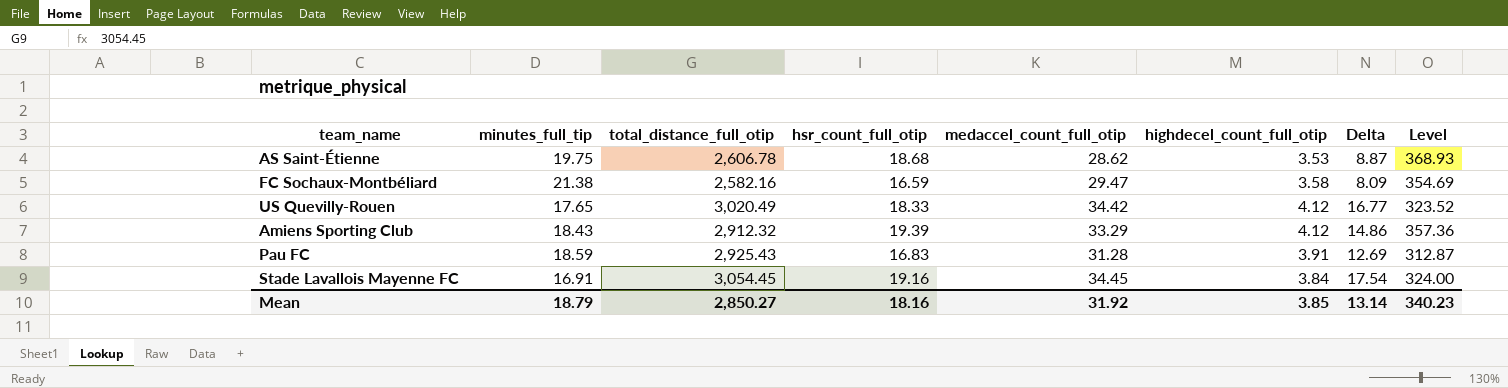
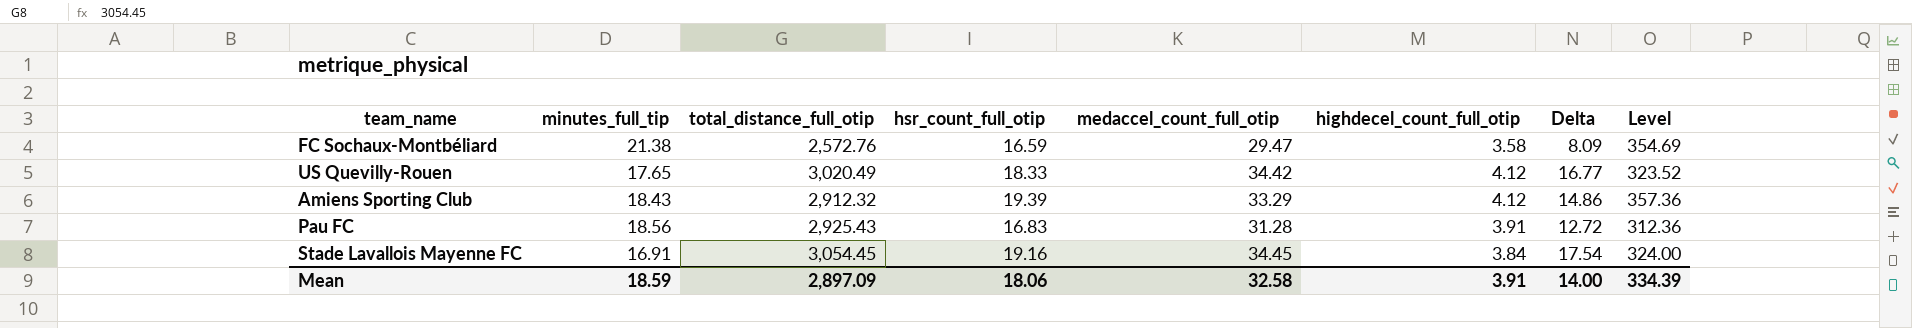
row AS Saint-Étienne: 19.75 | 2,606.78 | 18.68 | 28.62 | 3.53 | 8.87 | 368.93 -> none
FC Sochaux-Montbéliard | total_distance_full_otip: 2,582.16 -> 2,572.76
Pau FC | minutes_full_tip: 18.59 -> 18.56
Pau FC | Delta: 12.69 -> 12.72
Pau FC | Level: 312.87 -> 312.36
Mean | minutes_full_tip: 18.79 -> 18.59
Mean | total_distance_full_otip: 2,850.27 -> 2,897.09
Mean | hsr_count_full_otip: 18.16 -> 18.06
Mean | medaccel_count_full_otip: 31.92 -> 32.58
Mean | highdecel_count_full_otip: 3.85 -> 3.91
Mean | Delta: 13.14 -> 14.00
Mean | Level: 340.23 -> 334.39

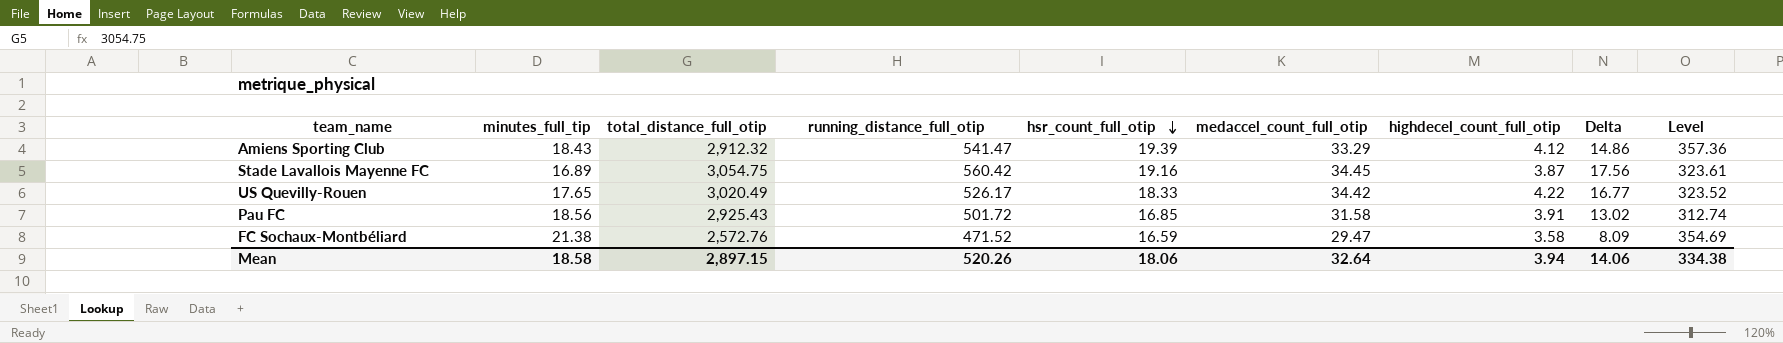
row order: none -> hsr_count_full_otip descending
column running_distance_full_otip | position: none -> 4
Stade Lavallois Mayenne FC | minutes_full_tip: 16.91 -> 16.89
Stade Lavallois Mayenne FC | total_distance_full_otip: 3,054.45 -> 3,054.75
Stade Lavallois Mayenne FC | highdecel_count_full_otip: 3.84 -> 3.87
Stade Lavallois Mayenne FC | Delta: 17.54 -> 17.56
Stade Lavallois Mayenne FC | Level: 324.00 -> 323.61
US Quevilly-Rouen | highdecel_count_full_otip: 4.12 -> 4.22
Pau FC | hsr_count_full_otip: 16.83 -> 16.85
Pau FC | medaccel_count_full_otip: 31.28 -> 31.58
Pau FC | Delta: 12.72 -> 13.02
Pau FC | Level: 312.36 -> 312.74
Mean | minutes_full_tip: 18.59 -> 18.58
Mean | total_distance_full_otip: 2,897.09 -> 2,897.15
Mean | medaccel_count_full_otip: 32.58 -> 32.64
Mean | highdecel_count_full_otip: 3.91 -> 3.94
Mean | Delta: 14.00 -> 14.06
Mean | Level: 334.39 -> 334.38

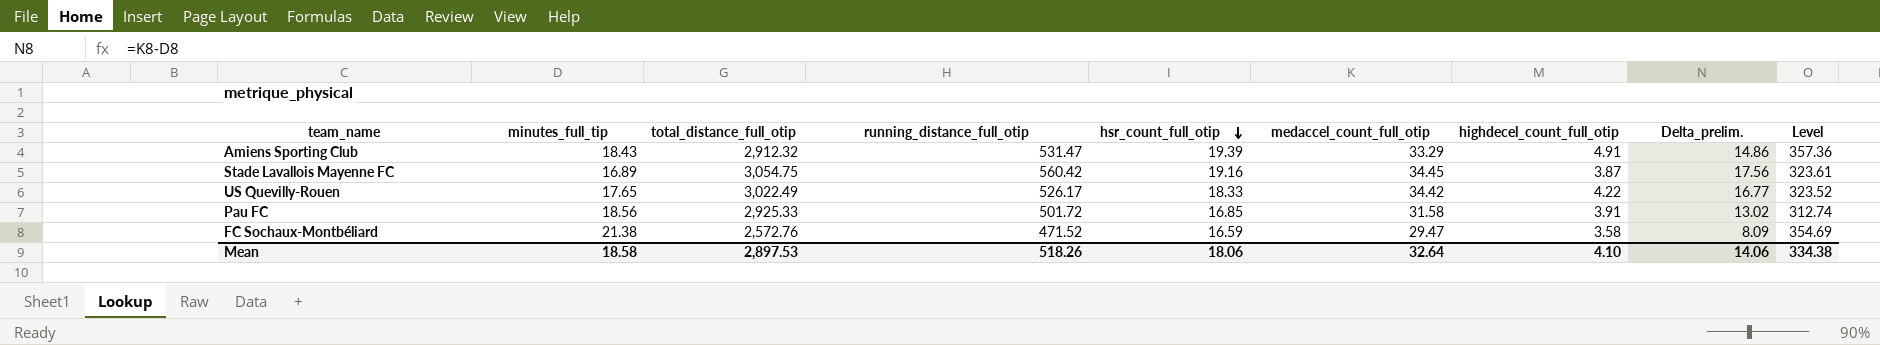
column name: Delta -> Delta_prelim.
Amiens Sporting Club | running_distance_full_otip: 541.47 -> 531.47
Amiens Sporting Club | highdecel_count_full_otip: 4.12 -> 4.91
US Quevilly-Rouen | total_distance_full_otip: 3,020.49 -> 3,022.49
Pau FC | total_distance_full_otip: 2,925.43 -> 2,925.33
Mean | total_distance_full_otip: 2,897.15 -> 2,897.53
Mean | running_distance_full_otip: 520.26 -> 518.26
Mean | highdecel_count_full_otip: 3.94 -> 4.10

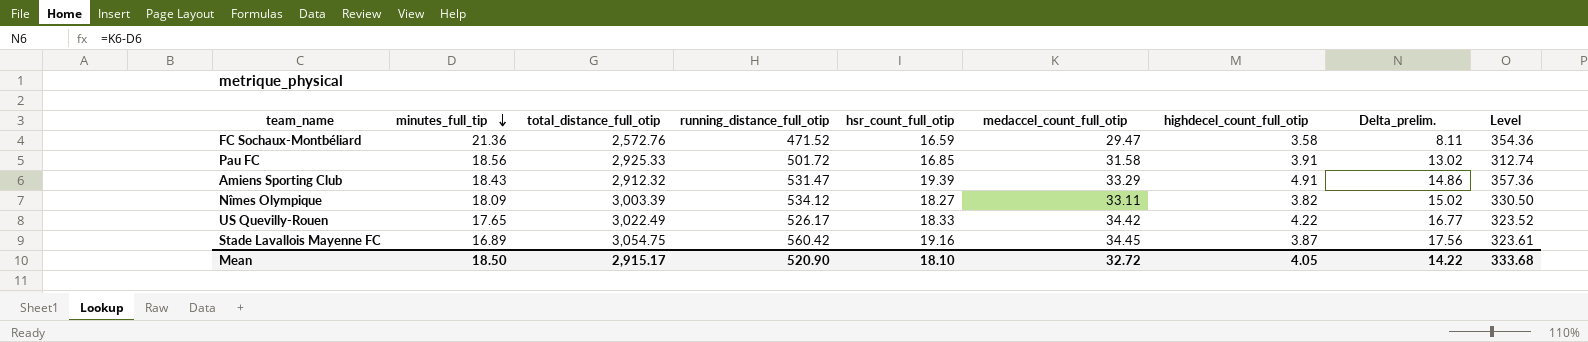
row order: hsr_count_full_otip descending -> minutes_full_tip descending
FC Sochaux-Montbéliard | minutes_full_tip: 21.38 -> 21.36
FC Sochaux-Montbéliard | Delta_prelim.: 8.09 -> 8.11
FC Sochaux-Montbéliard | Level: 354.69 -> 354.36
row Nîmes Olympique: none -> 18.09 | 3,003.39 | 534.12 | 18.27 | 33.11 | 3.82 | 15.02 | 330.50
Mean | minutes_full_tip: 18.58 -> 18.50
Mean | total_distance_full_otip: 2,897.53 -> 2,915.17
Mean | running_distance_full_otip: 518.26 -> 520.90
Mean | hsr_count_full_otip: 18.06 -> 18.10
Mean | medaccel_count_full_otip: 32.64 -> 32.72
Mean | highdecel_count_full_otip: 4.10 -> 4.05
Mean | Delta_prelim.: 14.06 -> 14.22
Mean | Level: 334.38 -> 333.68

